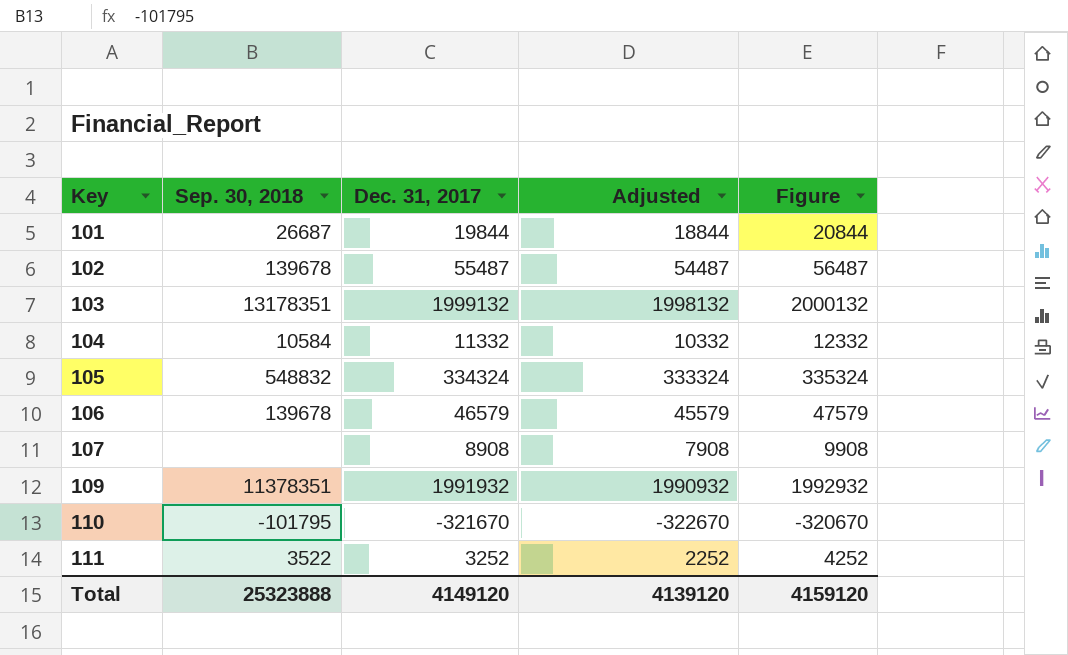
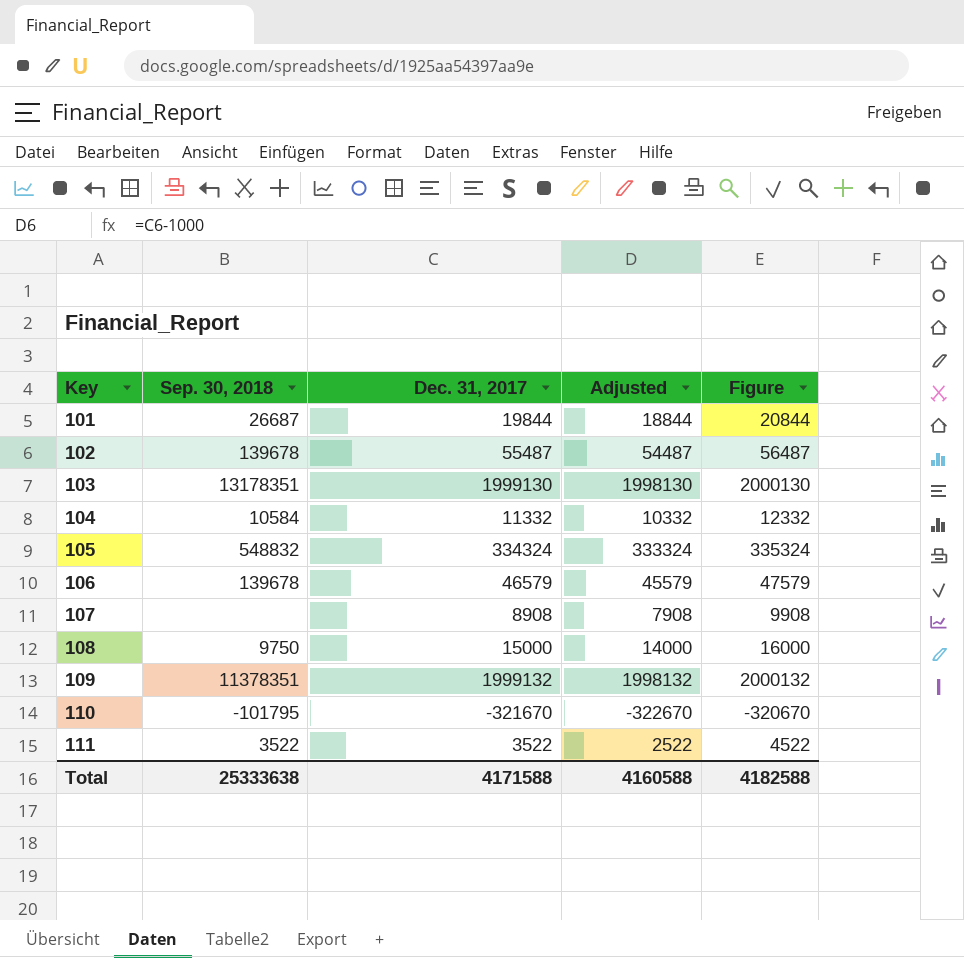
103 | Dec. 31, 2017: 1999132 -> 1999130
103 | Adjusted: 1998132 -> 1998130
103 | Figure: 2000132 -> 2000130
row 108: none -> 9750 | 15000 | 14000 | 16000
109 | Dec. 31, 2017: 1991932 -> 1999132
109 | Adjusted: 1990932 -> 1998132
109 | Figure: 1992932 -> 2000132
111 | Dec. 31, 2017: 3252 -> 3522
111 | Adjusted: 2252 -> 2522
111 | Figure: 4252 -> 4522
Total | Sep. 30, 2018: 25323888 -> 25333638
Total | Dec. 31, 2017: 4149120 -> 4171588
Total | Adjusted: 4139120 -> 4160588
Total | Figure: 4159120 -> 4182588

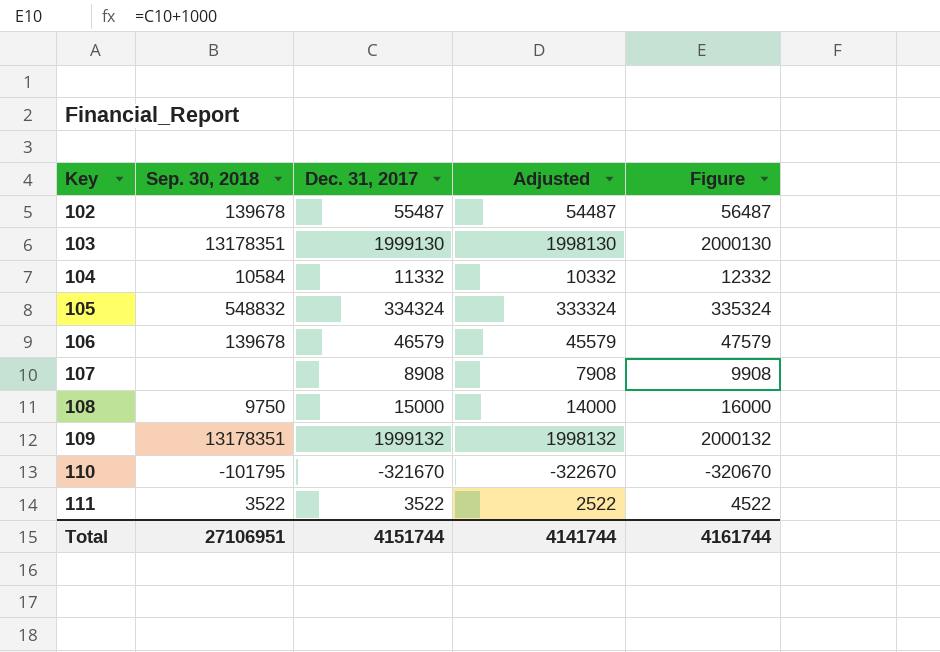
row 101: 26687 | 19844 | 18844 | 20844 -> none
109 | Sep. 30, 2018: 11378351 -> 13178351
Total | Sep. 30, 2018: 25333638 -> 27106951
Total | Dec. 31, 2017: 4171588 -> 4151744
Total | Adjusted: 4160588 -> 4141744
Total | Figure: 4182588 -> 4161744

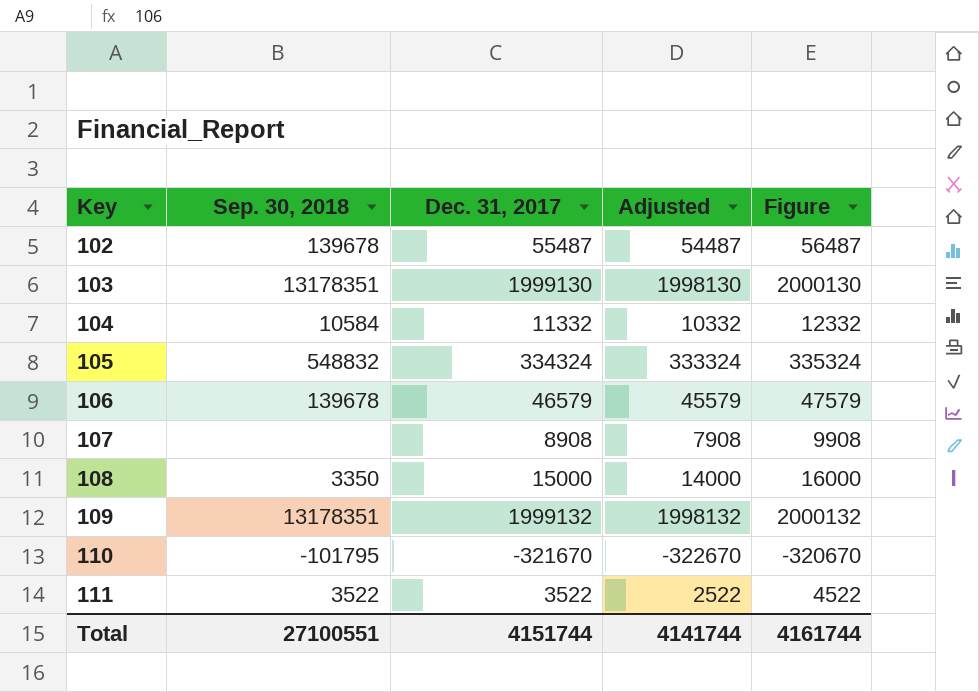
108 | Sep. 30, 2018: 9750 -> 3350
Total | Sep. 30, 2018: 27106951 -> 27100551

